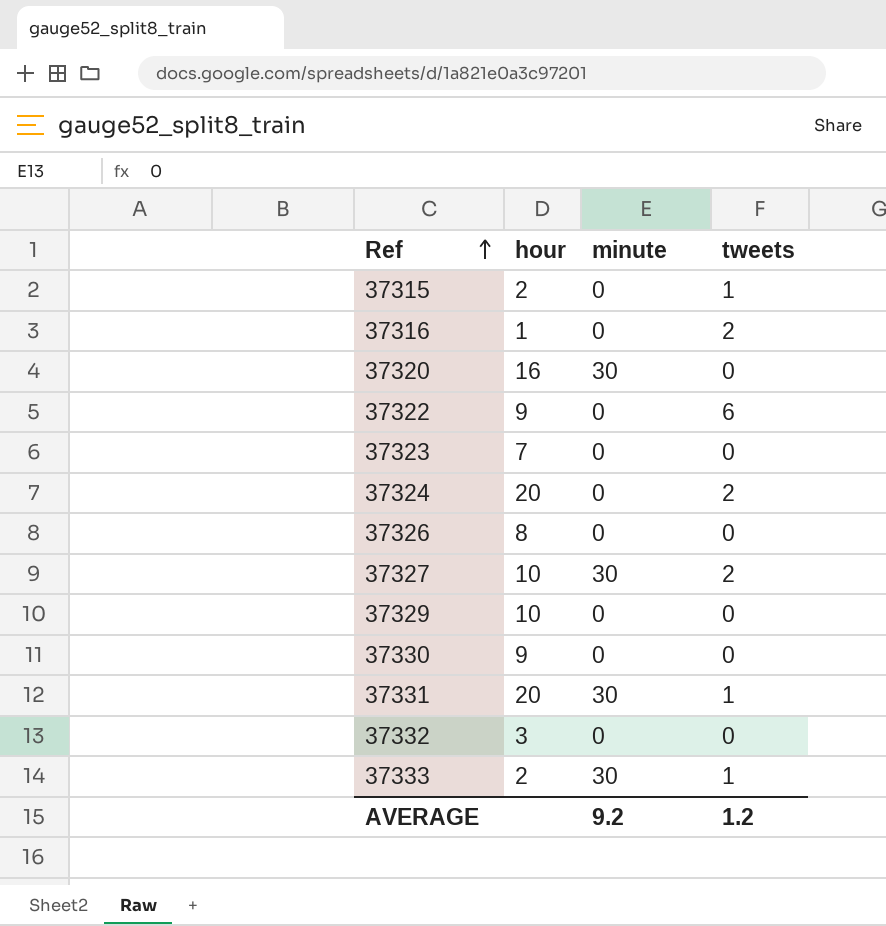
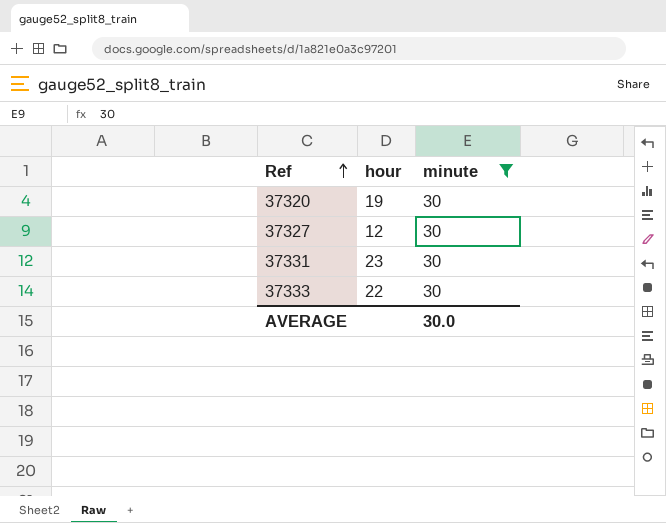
filter: none -> minute = 30
column tweets | position: 4 -> none
37320 | hour: 16 -> 19
37327 | hour: 10 -> 12
37331 | hour: 20 -> 23
37333 | hour: 2 -> 22
AVERAGE | minute: 9.2 -> 30.0

